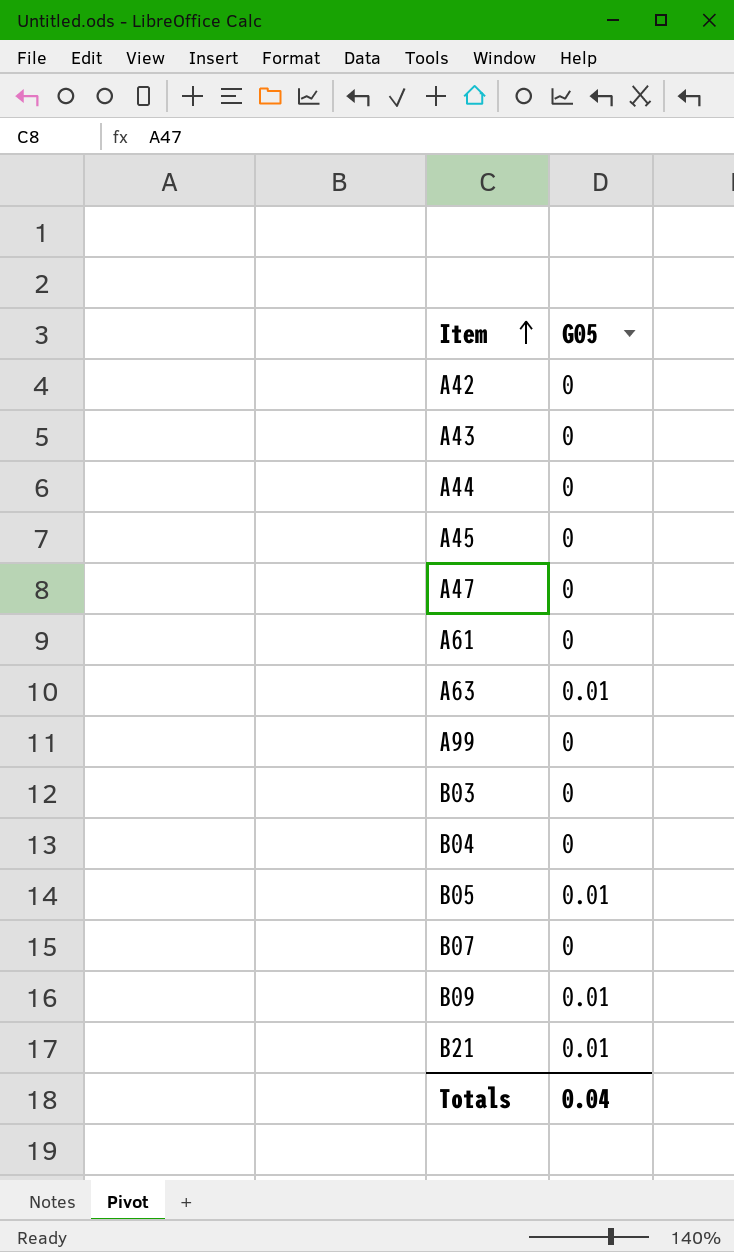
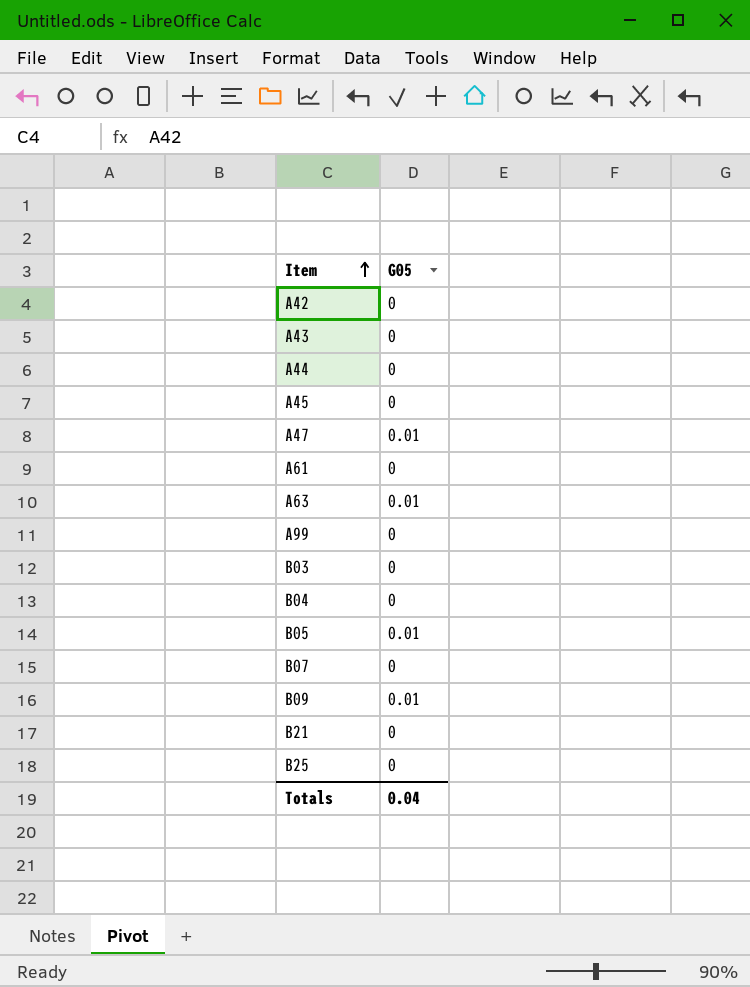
A47 | G05: 0 -> 0.01
B21 | G05: 0.01 -> 0
row B25: none -> 0

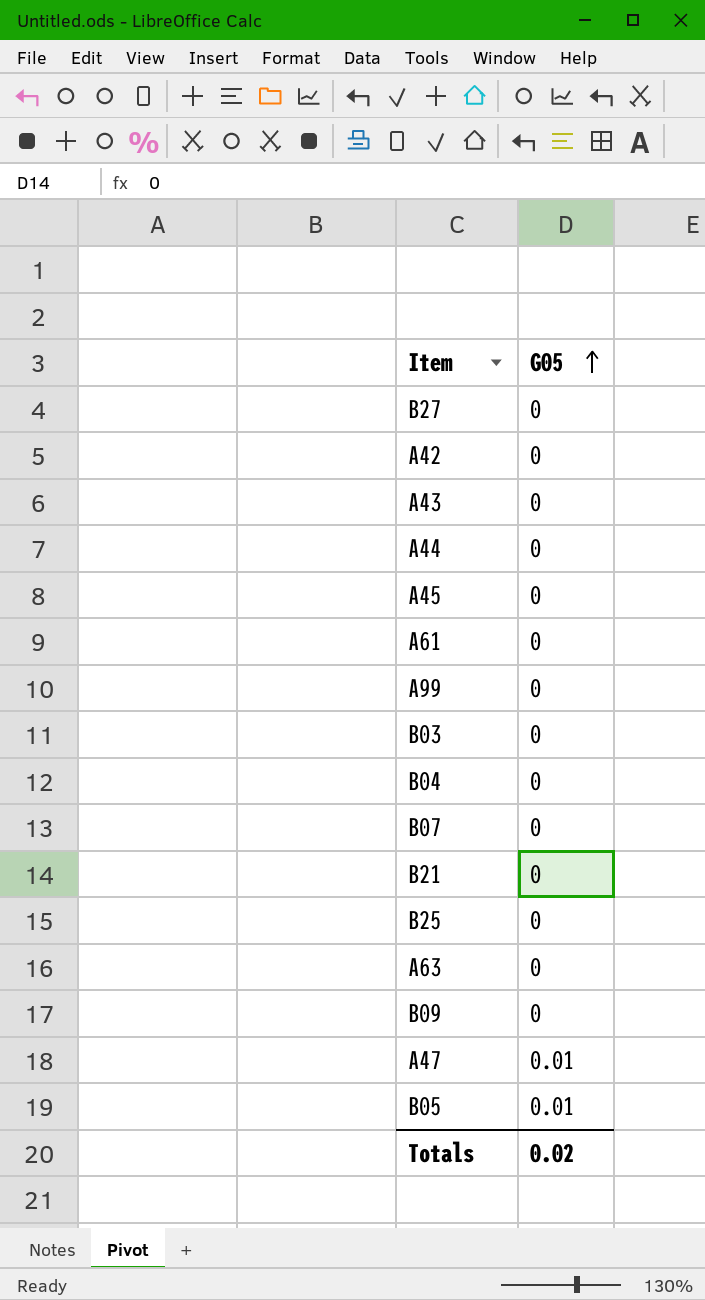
row order: Item ascending -> G05 ascending
row B27: none -> 0
A63 | G05: 0.01 -> 0
B09 | G05: 0.01 -> 0
Totals | G05: 0.04 -> 0.02

